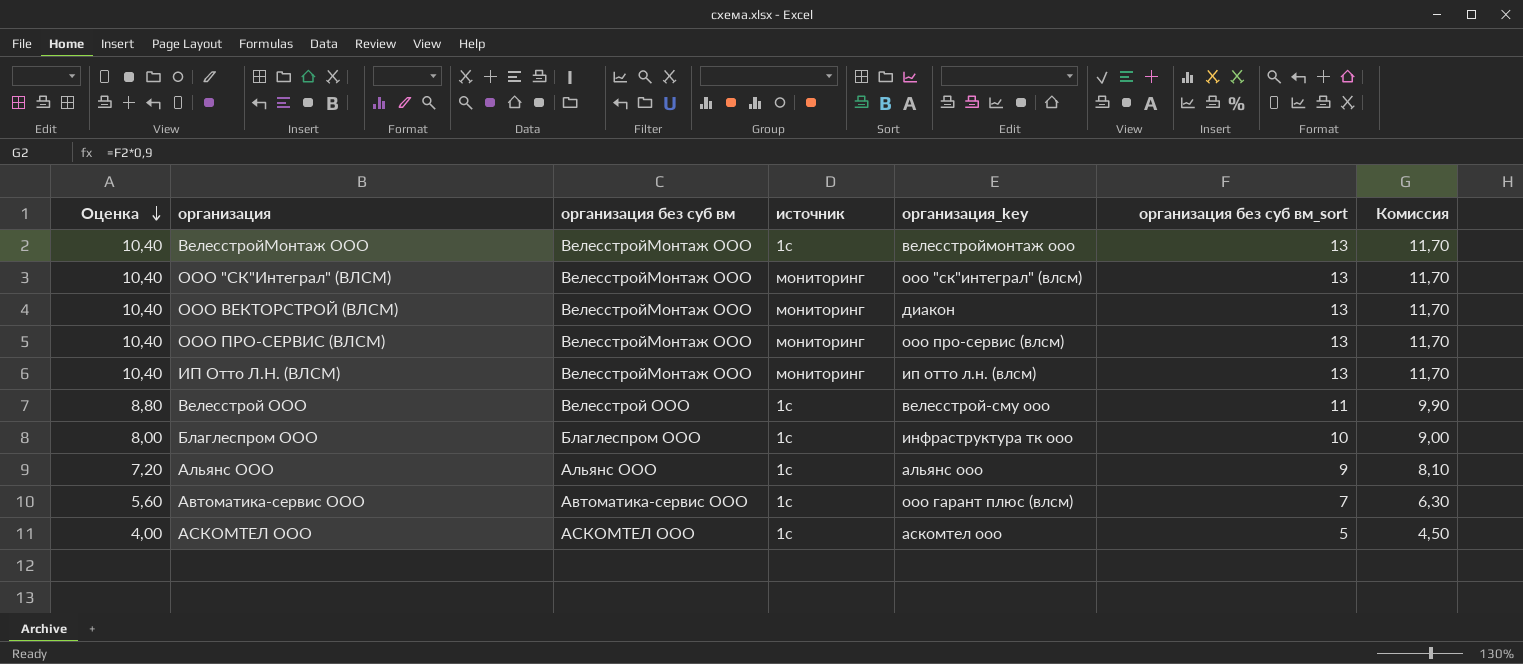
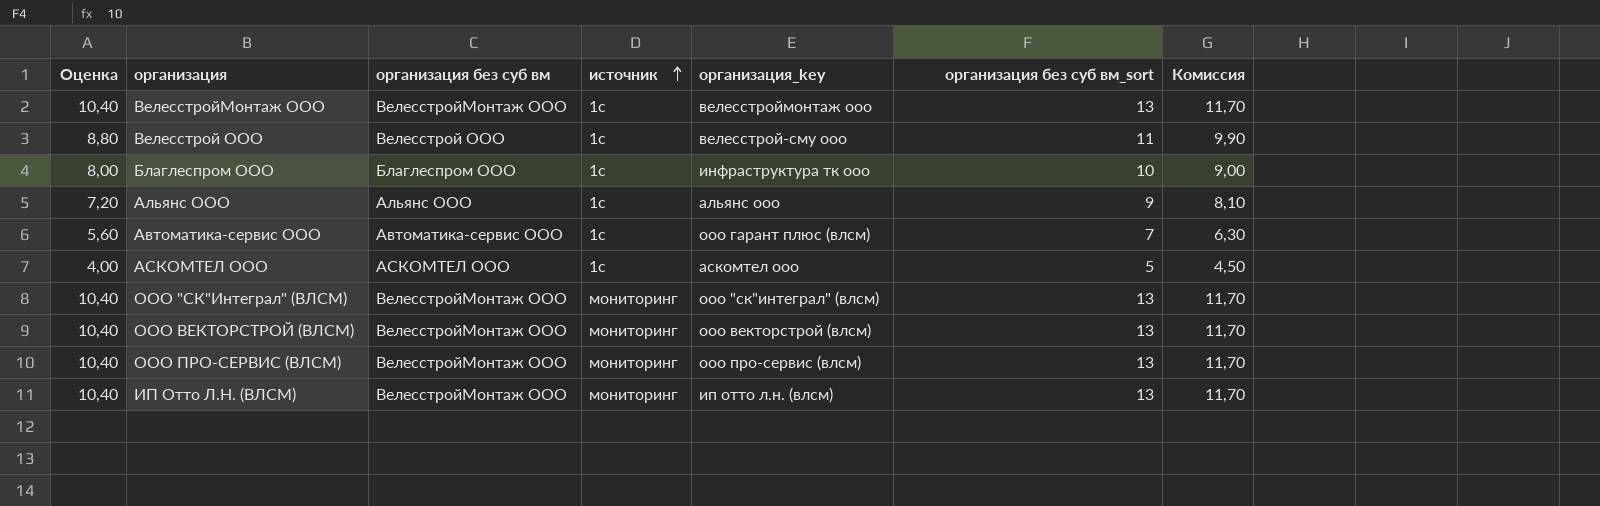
row order: Оценка descending -> источник ascending
ООО ВЕКТОРСТРОЙ (ВЛСМ) | организация_key: диакон -> ооо векторстрой (влсм)

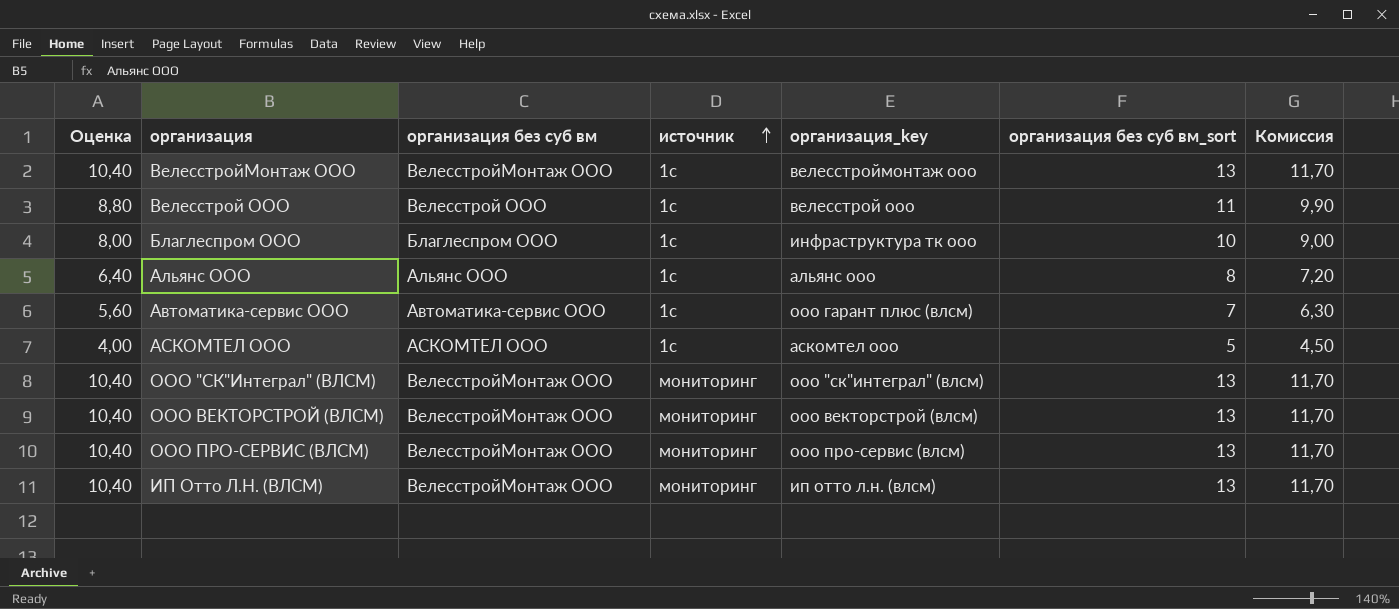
Велесстрой ООО | организация_key: велесстрой-сму ооо -> велесстрой ооо
Альянс ООО | Оценка: 7,20 -> 6,40
Альянс ООО | организация без суб вм_sort: 9 -> 8
Альянс ООО | Комиссия: 8,10 -> 7,20

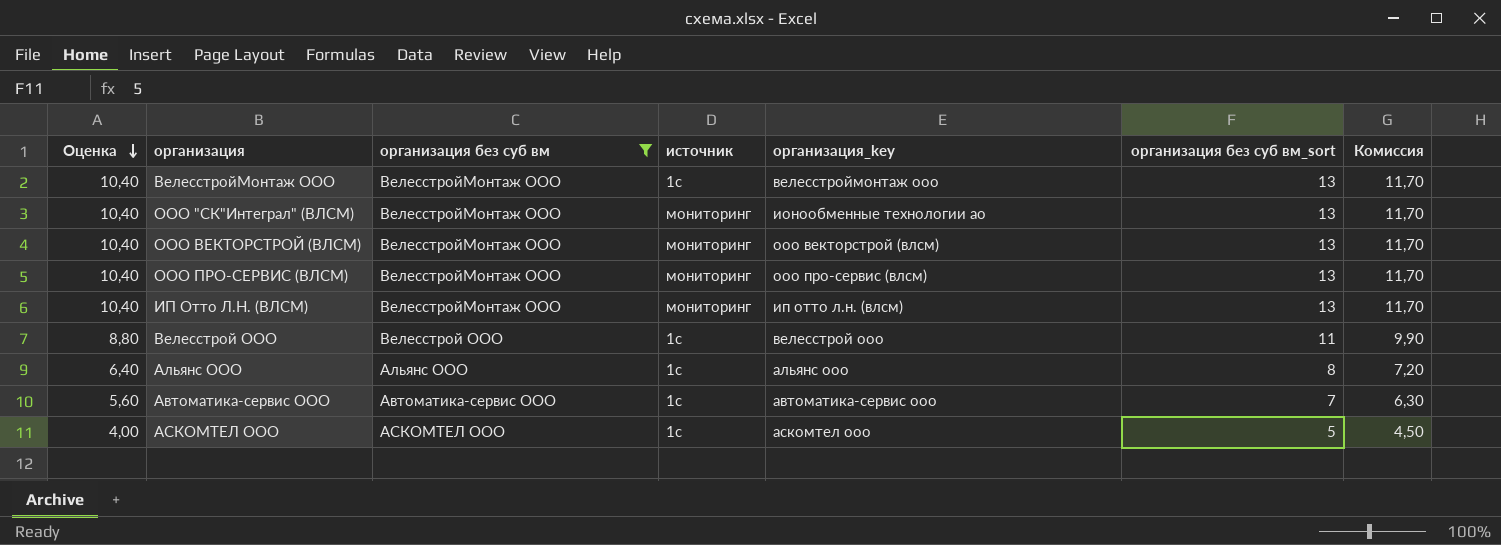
filter: none -> организация без суб вм != Благлеспром ООО
row order: источник ascending -> Оценка descending
ООО "СК"Интеграл" (ВЛСМ) | организация_key: ооо "ск"интеграл" (влсм) -> ионообменные технологии ао
Автоматика-сервис ООО | организация_key: ооо гарант плюс (влсм) -> автоматика-сервис ооо

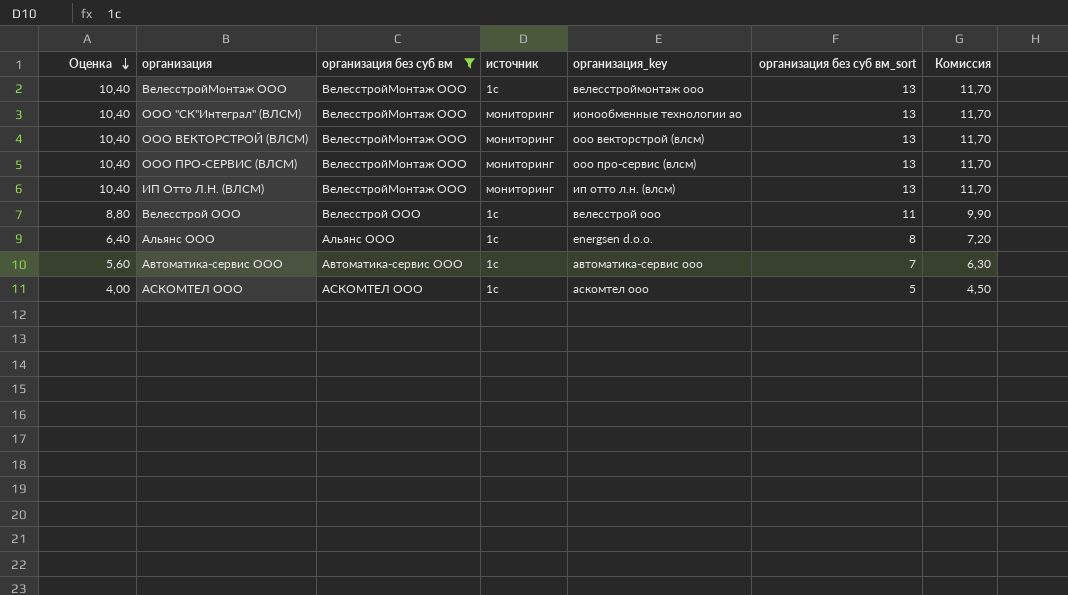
Альянс ООО | организация_key: альянс ооо -> energsen d.o.o.

